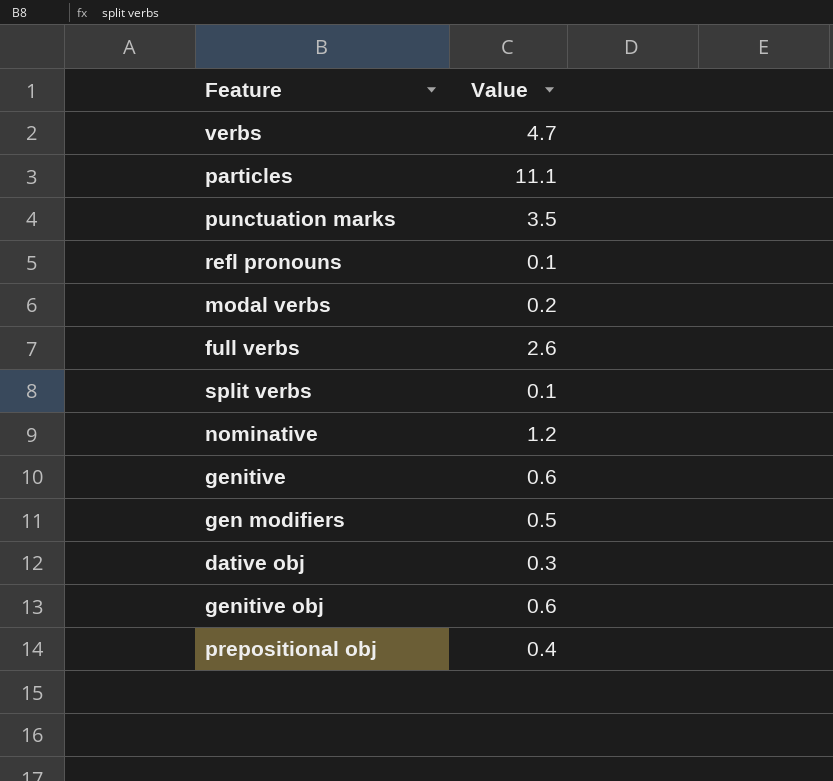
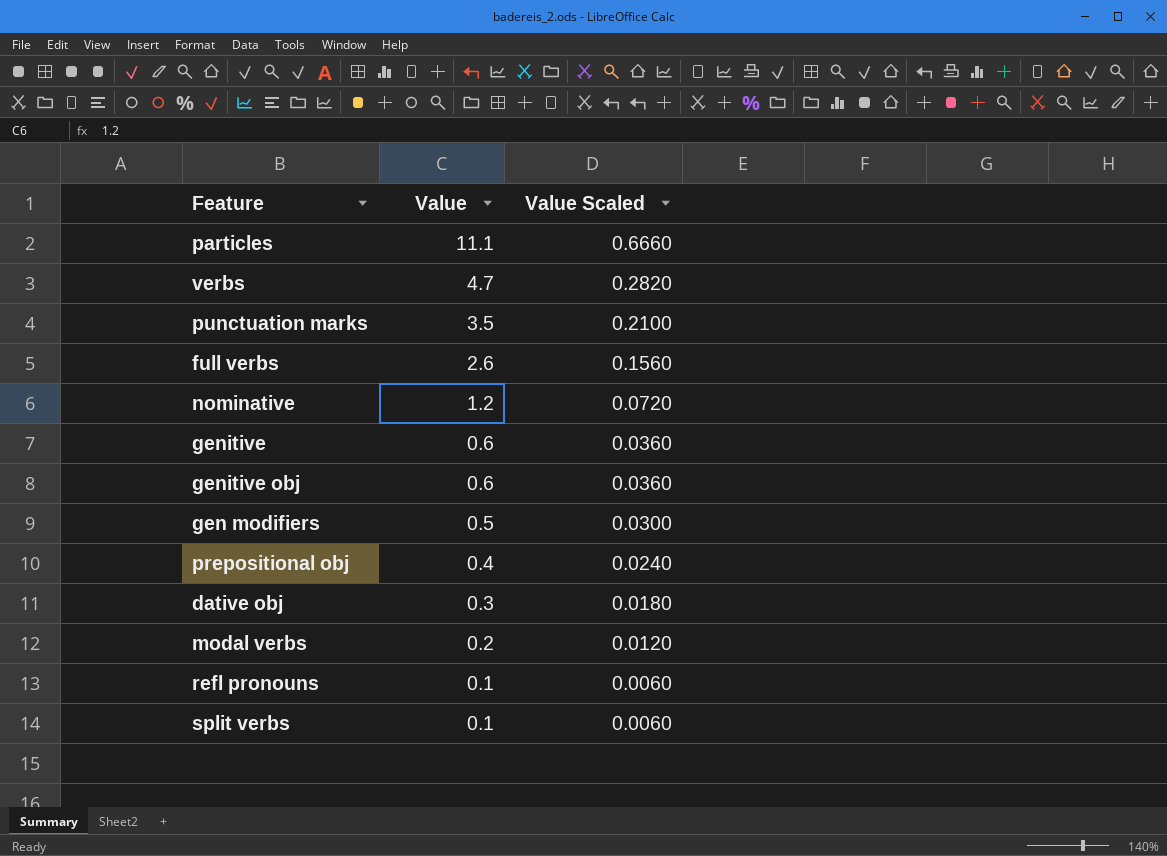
row order: none -> Value descending
column Value Scaled | formula: none -> [Value] * 0.06

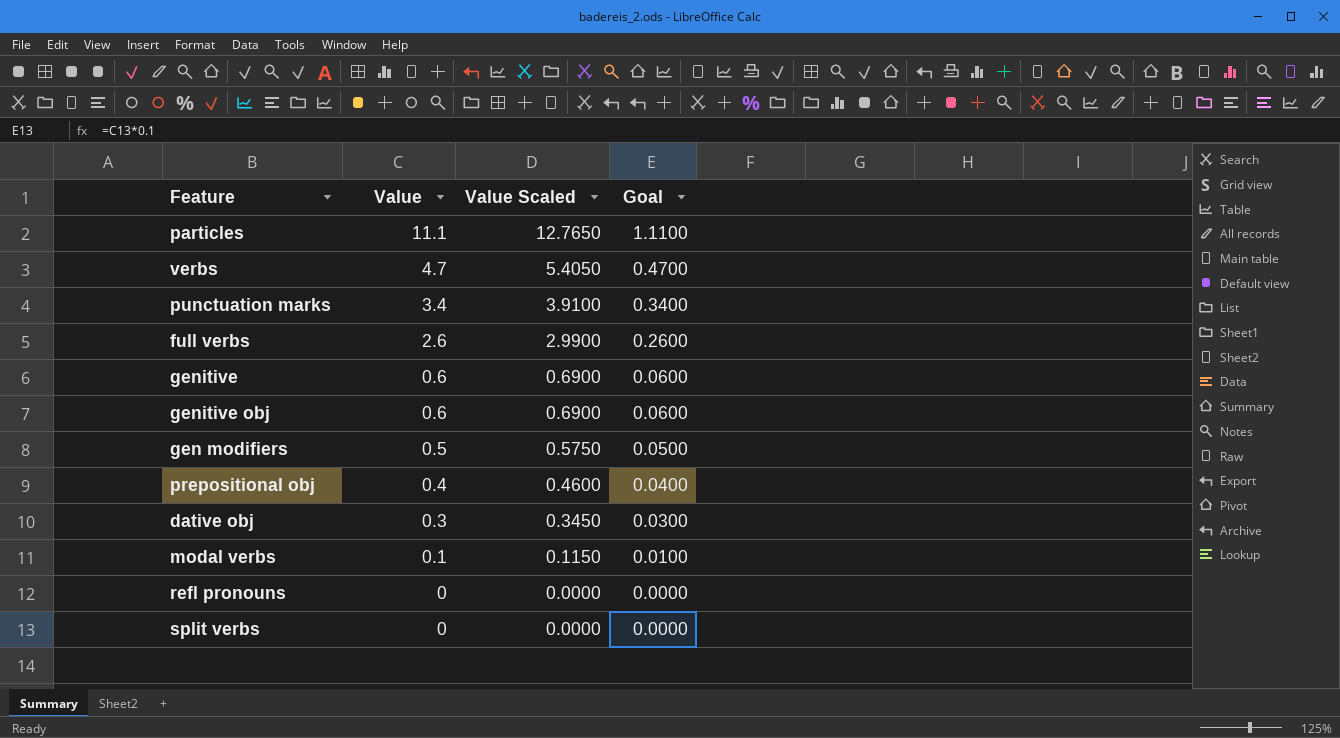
column Value Scaled | formula: [Value] * 0.06 -> [Value] * 1.15
column Goal | formula: none -> [Value] * 0.1
row nominative: 1.2 | 0.0720 -> none
punctuation marks | Value: 3.5 -> 3.4
modal verbs | Value: 0.2 -> 0.1
refl pronouns | Value: 0.1 -> 0
split verbs | Value: 0.1 -> 0

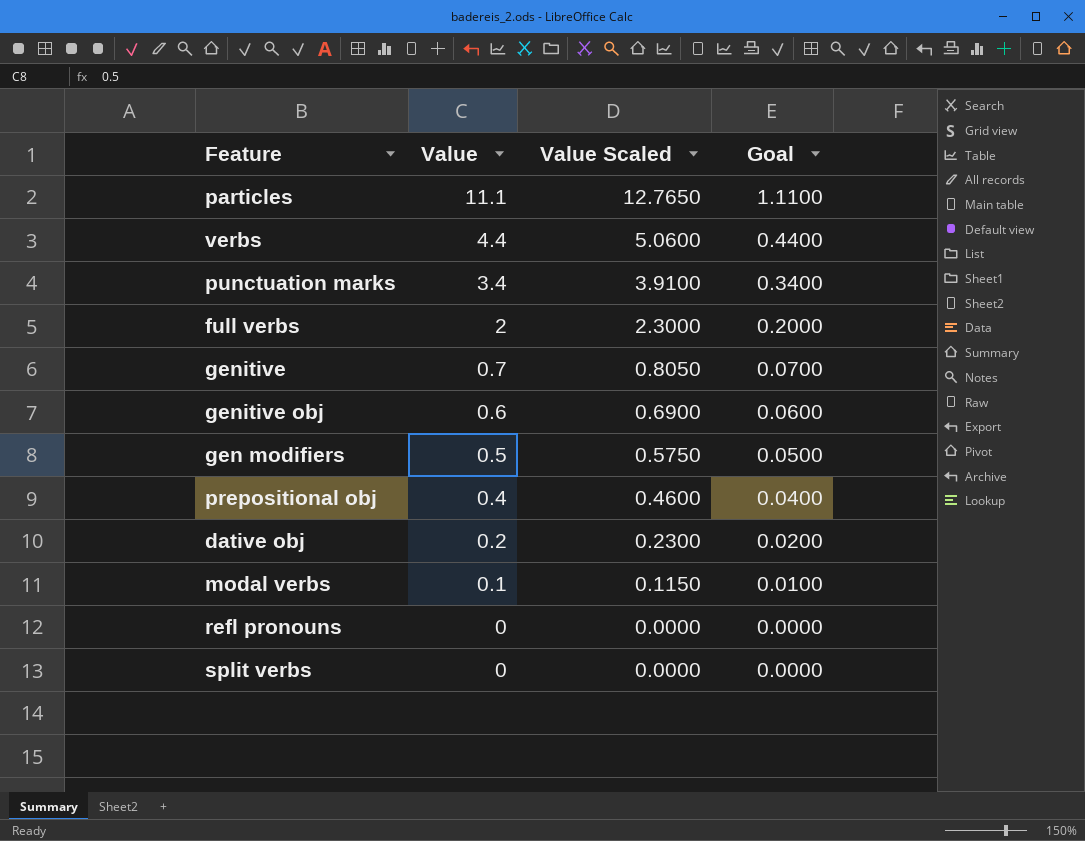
verbs | Value: 4.7 -> 4.4
verbs | Value Scaled: 5.4050 -> 5.0600
verbs | Goal: 0.4700 -> 0.4400
full verbs | Value: 2.6 -> 2
full verbs | Value Scaled: 2.9900 -> 2.3000
full verbs | Goal: 0.2600 -> 0.2000
genitive | Value: 0.6 -> 0.7
genitive | Value Scaled: 0.6900 -> 0.8050
genitive | Goal: 0.0600 -> 0.0700
dative obj | Value: 0.3 -> 0.2
dative obj | Value Scaled: 0.3450 -> 0.2300
dative obj | Goal: 0.0300 -> 0.0200

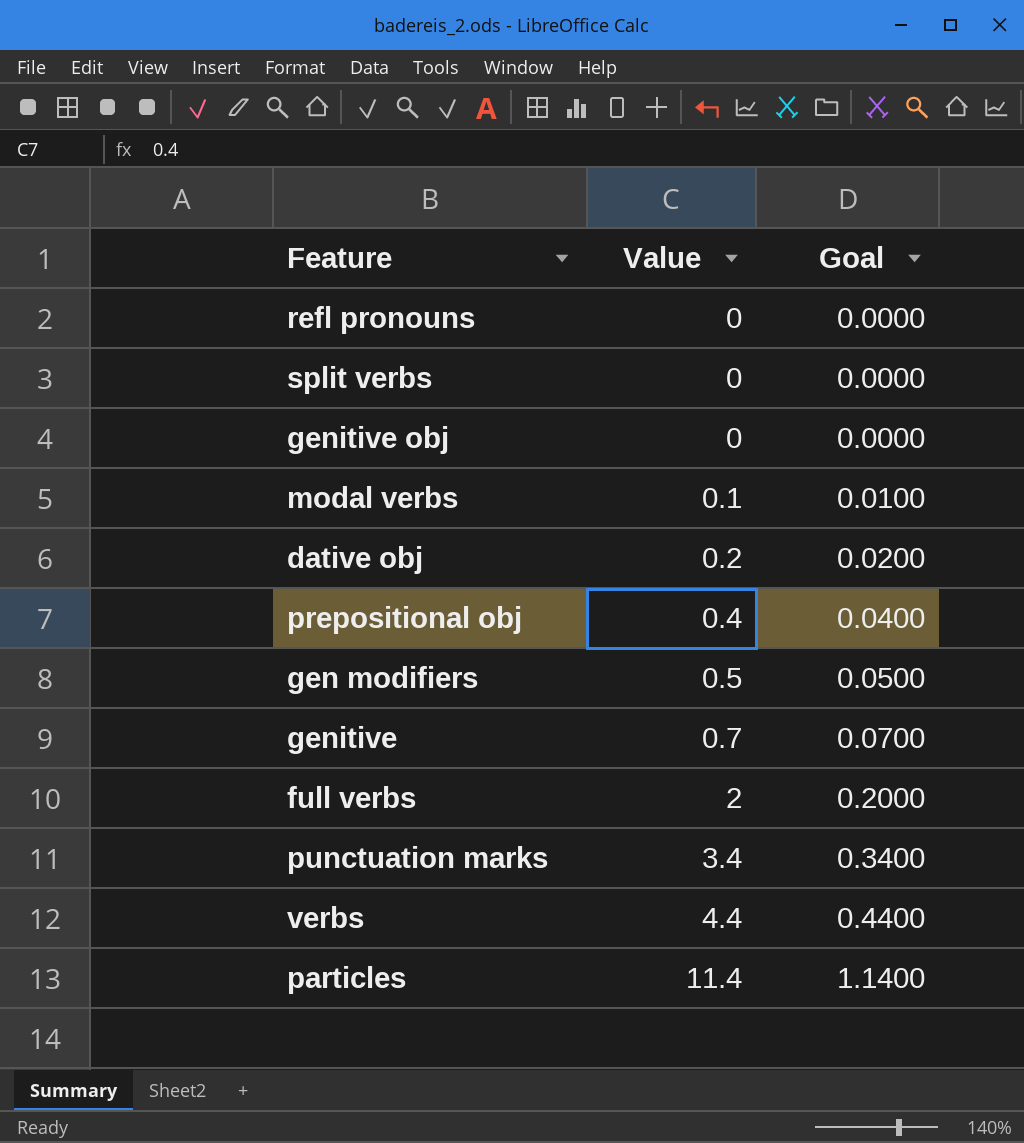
row order: Value descending -> Value ascending
column Value Scaled | formula: [Value] * 1.15 -> none
genitive obj | Value: 0.6 -> 0
genitive obj | Goal: 0.0600 -> 0.0000
particles | Value: 11.1 -> 11.4
particles | Goal: 1.1100 -> 1.1400

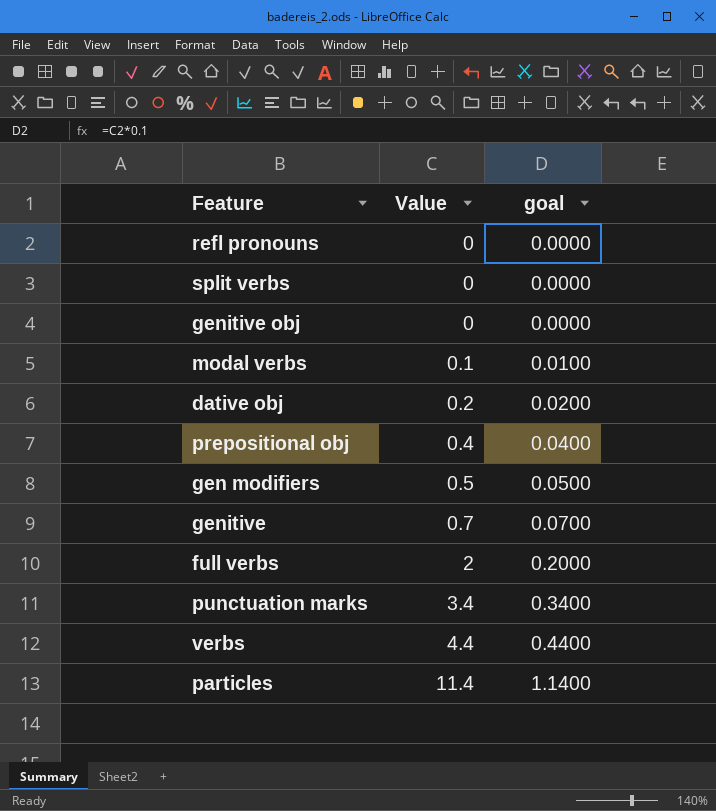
column name: Goal -> goal

